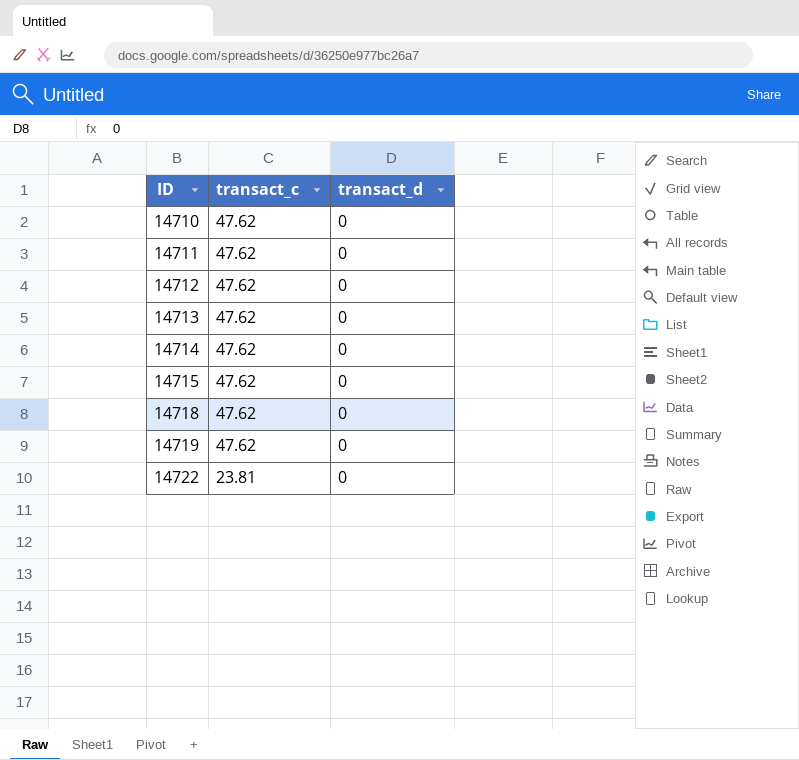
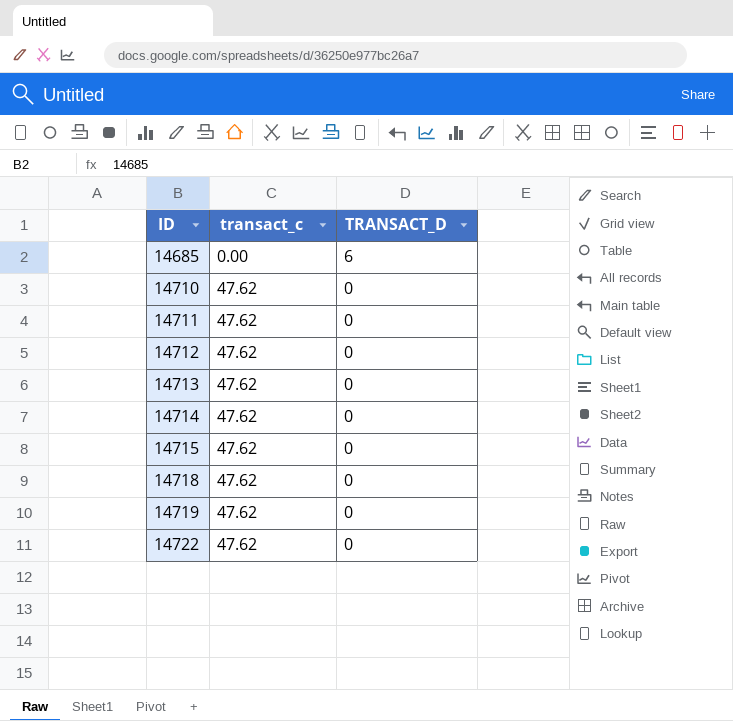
column name: transact_d -> TRANSACT_D
row 14685: none -> 0.00 | 6
14722 | transact_c: 23.81 -> 47.62

